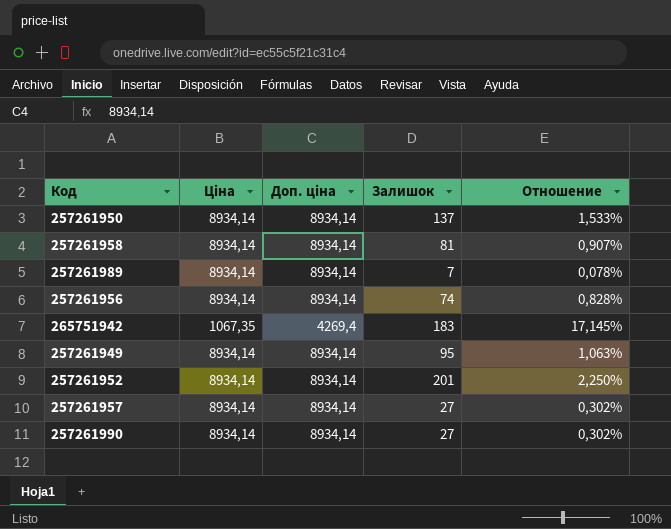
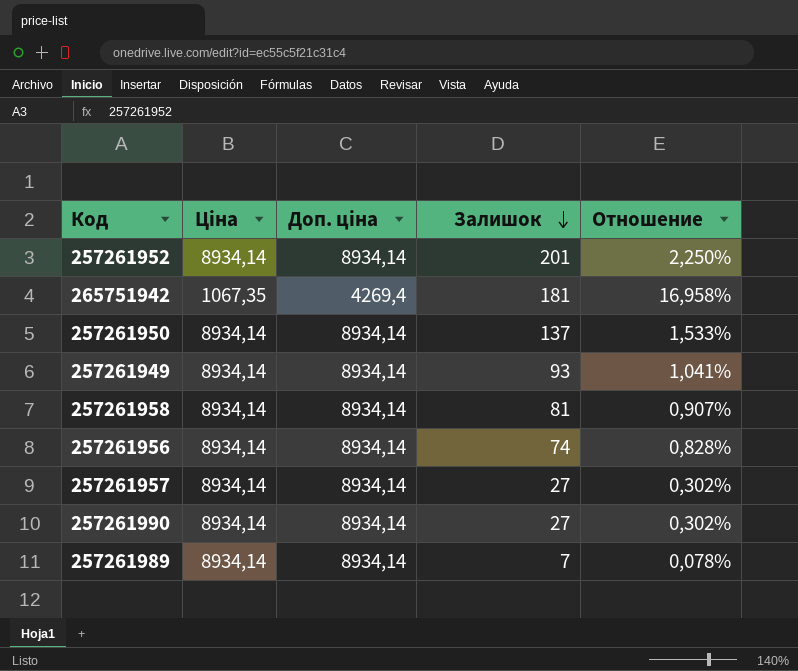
row order: none -> Залишок descending
265751942 | Залишок: 183 -> 181
265751942 | Отношение: 17,145% -> 16,958%
257261949 | Залишок: 95 -> 93
257261949 | Отношение: 1,063% -> 1,041%

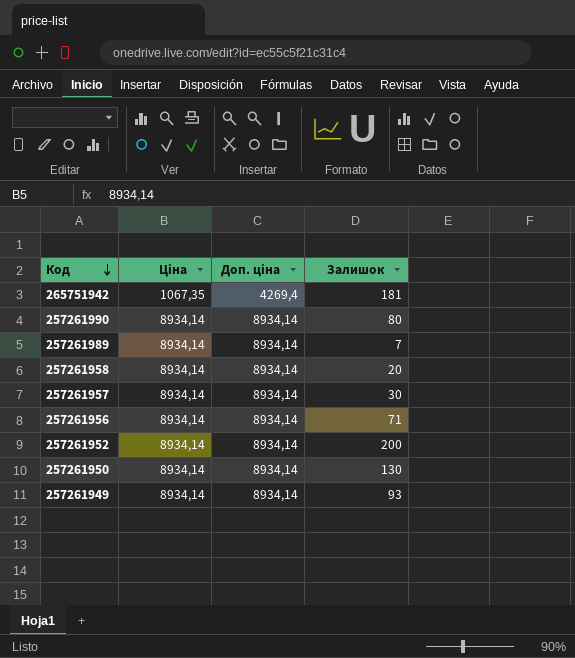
row order: Залишок descending -> Код descending
column Отношение | formula: [Залишок] / [Ціна] -> none
257261990 | Залишок: 27 -> 80
257261958 | Залишок: 81 -> 20
257261957 | Залишок: 27 -> 30
257261956 | Залишок: 74 -> 71
257261952 | Залишок: 201 -> 200
257261950 | Залишок: 137 -> 130

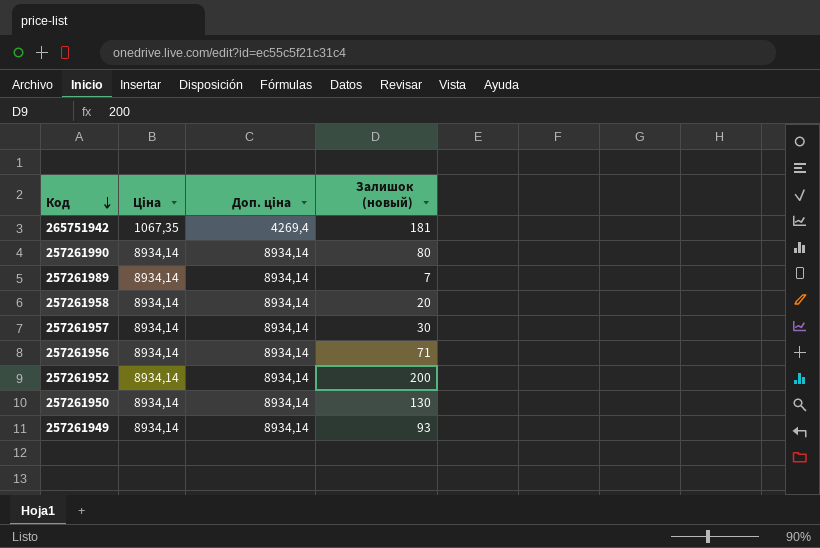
column name: Залишок -> Залишок (новый)

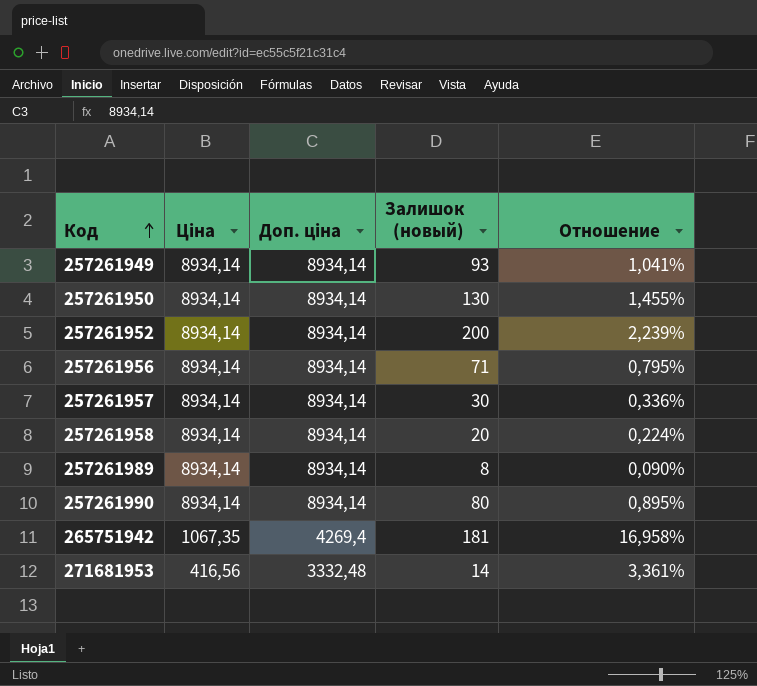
row order: Код descending -> Код ascending
column Отношение | formula: none -> [Залишок (новый)] / [Ціна]
257261989 | Залишок (новый): 7 -> 8
row 271681953: none -> 416,56 | 3332,48 | 14 | 3,361%

